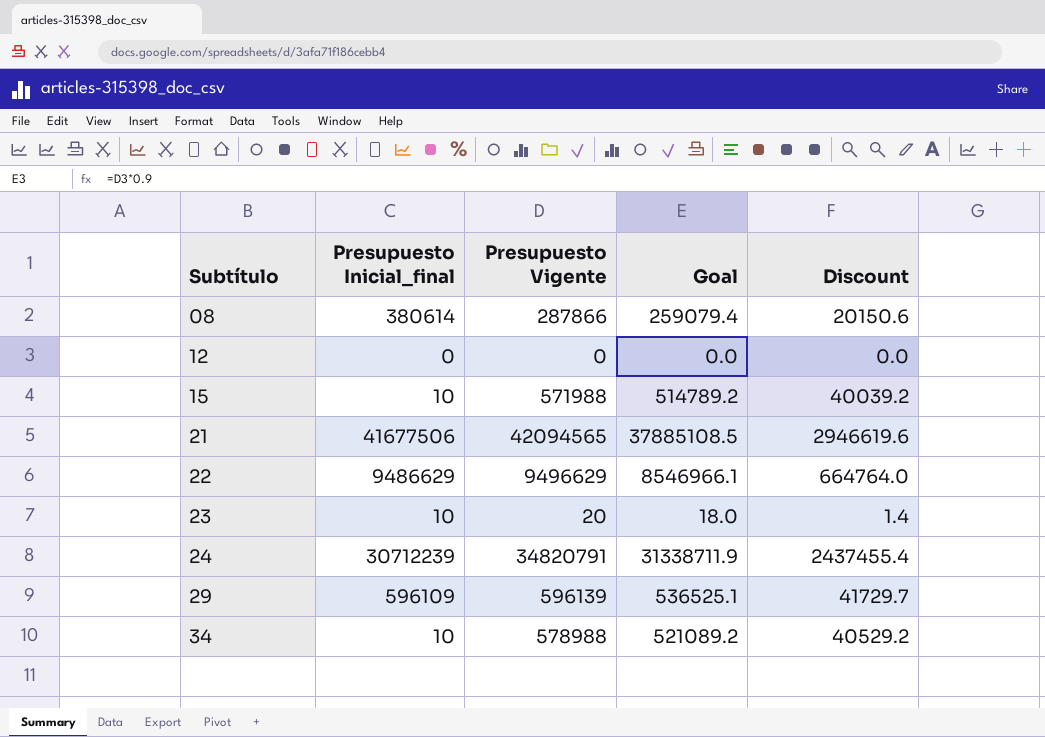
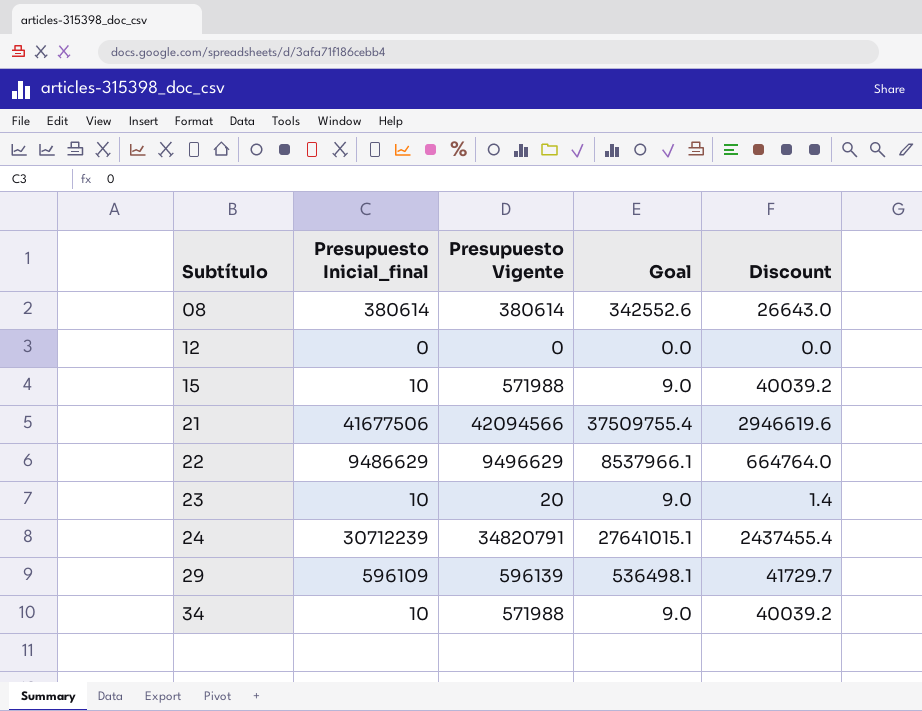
column Goal | formula: [Presupuesto Vigente] * 0.9 -> [Presupuesto Inicial_final] * 0.9
08 | Presupuesto Vigente: 287866 -> 380614
08 | Discount: 20150.6 -> 26643.0
21 | Presupuesto Vigente: 42094565 -> 42094566
34 | Presupuesto Vigente: 578988 -> 571988
34 | Discount: 40529.2 -> 40039.2

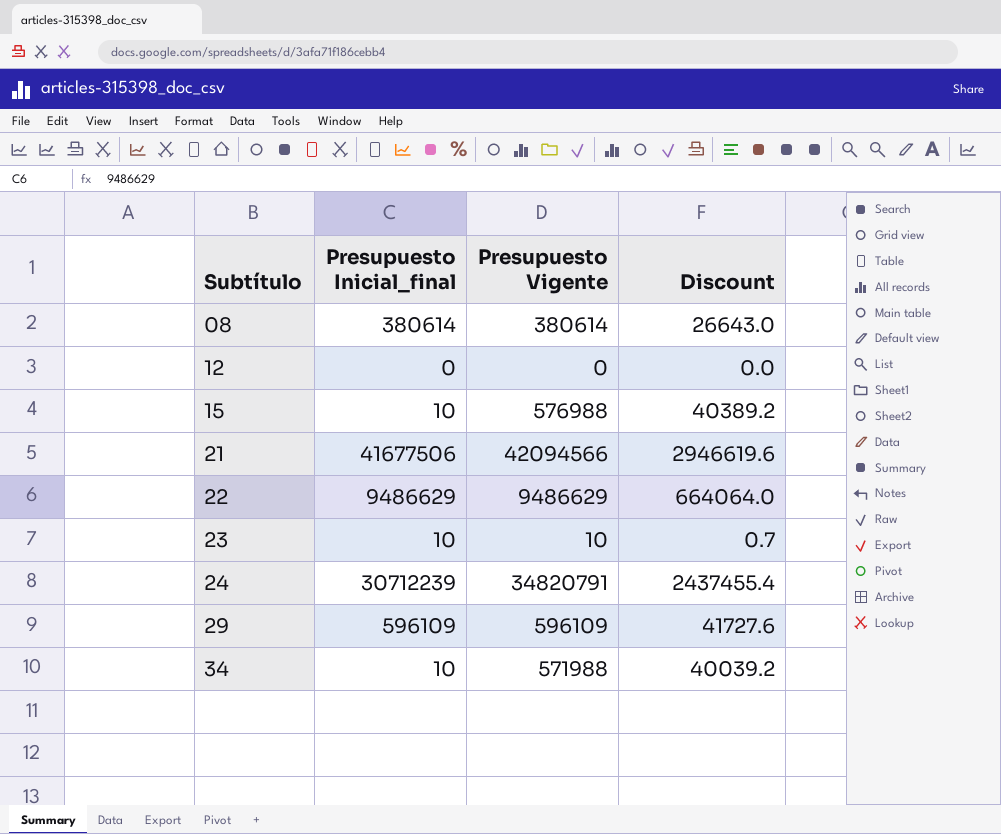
column Goal | formula: [Presupuesto Inicial_final] * 0.9 -> none
15 | Presupuesto Vigente: 571988 -> 576988
15 | Discount: 40039.2 -> 40389.2
22 | Presupuesto Vigente: 9496629 -> 9486629
22 | Discount: 664764.0 -> 664064.0
23 | Presupuesto Vigente: 20 -> 10
23 | Discount: 1.4 -> 0.7
29 | Presupuesto Vigente: 596139 -> 596109
29 | Discount: 41729.7 -> 41727.6

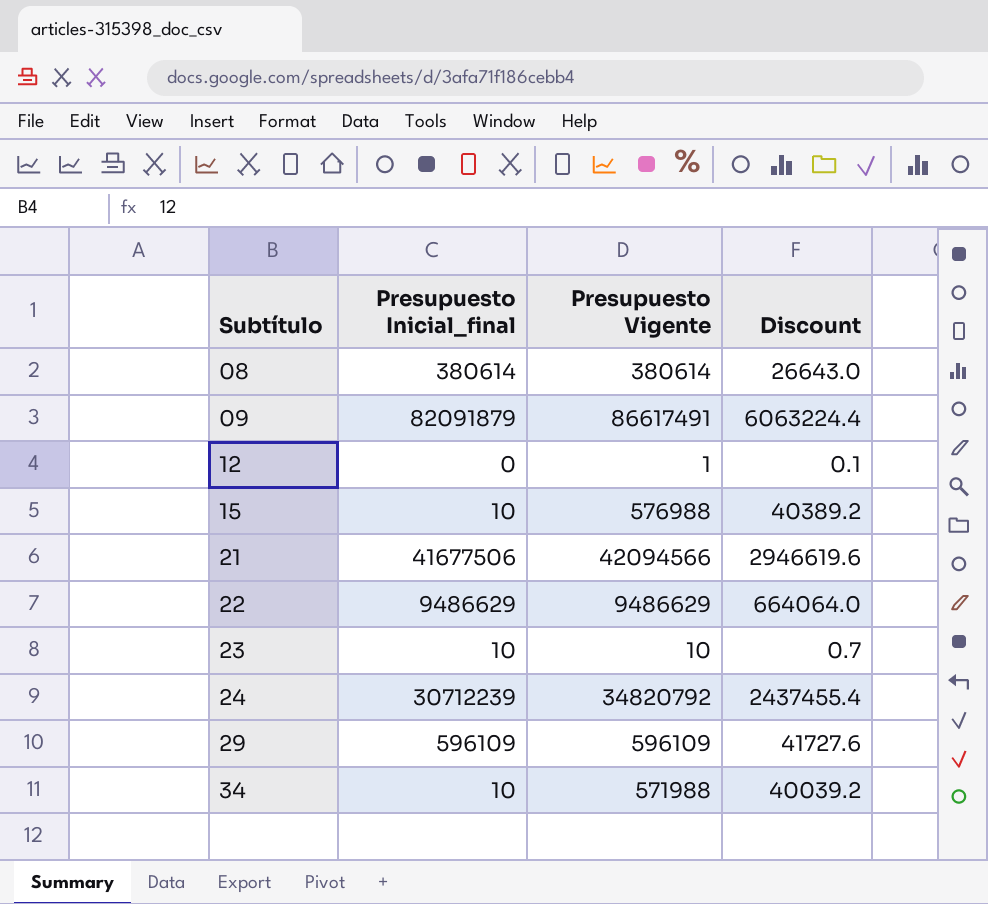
row 09: none -> 82091879 | 86617491 | 6063224.4
12 | Presupuesto Vigente: 0 -> 1
12 | Discount: 0.0 -> 0.1
24 | Presupuesto Vigente: 34820791 -> 34820792

